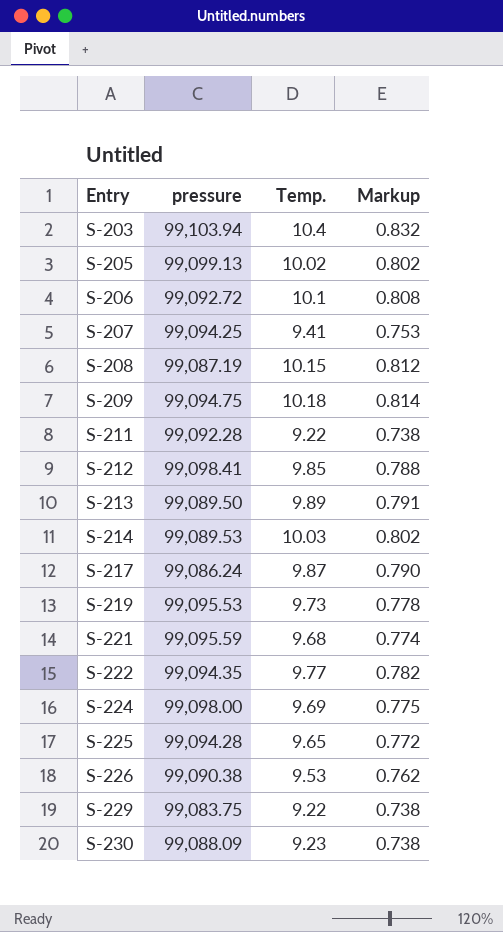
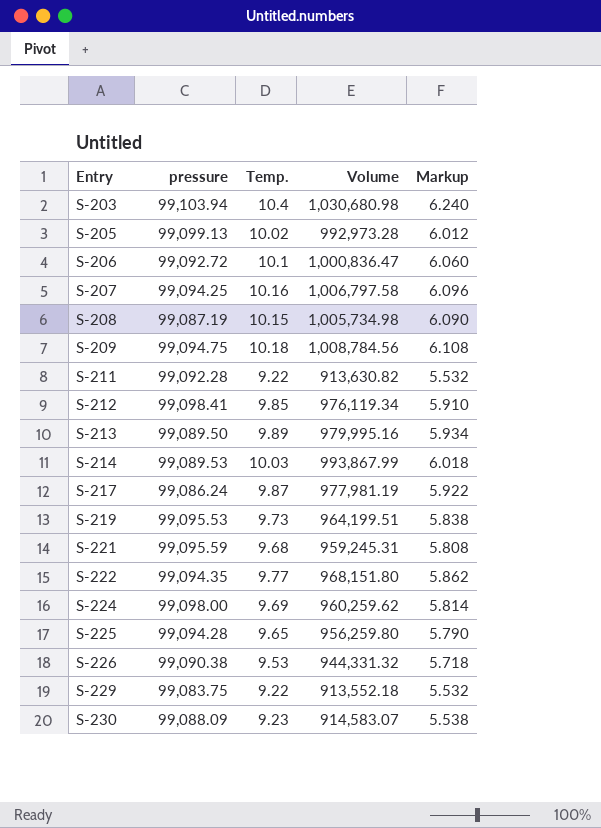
column Volume | formula: none -> [pressure] * [Temp.]
column Markup | formula: [Temp.] * 0.08 -> [Temp.] * 0.6
S-207 | Temp.: 9.41 -> 10.16

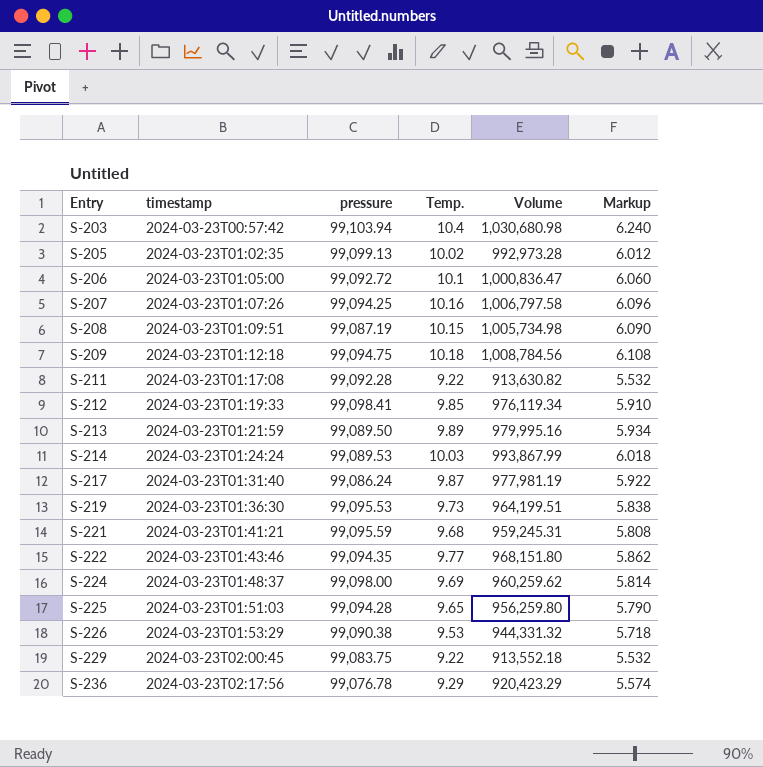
column timestamp | position: none -> 2
row S-230: 99,088.09 | 9.23 | 914,583.07 | 5.538 -> none
row S-236: none -> 2024-03-23T02:17:56 | 99,076.78 | 9.29 | 920,423.29 | 5.574

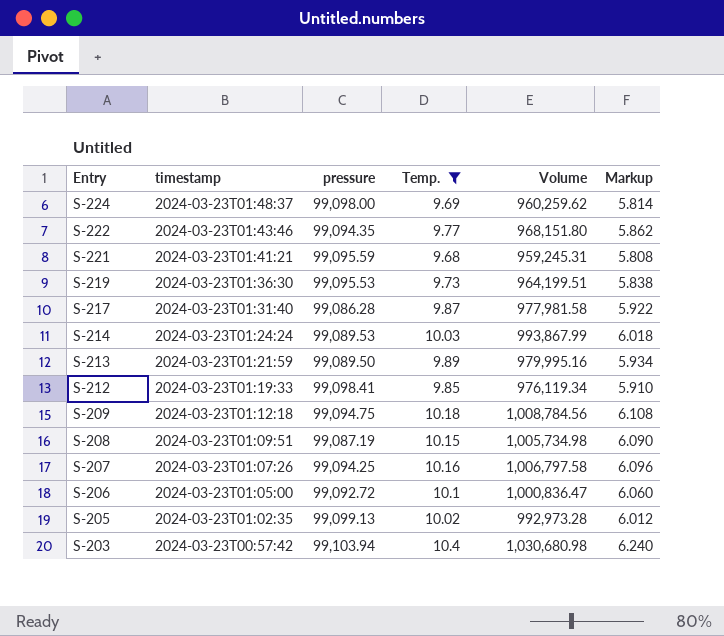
filter: none -> Temp. >= 9.68
row order: Entry ascending -> Entry descending
S-217 | pressure: 99,086.24 -> 99,086.28
S-217 | Volume: 977,981.19 -> 977,981.58

